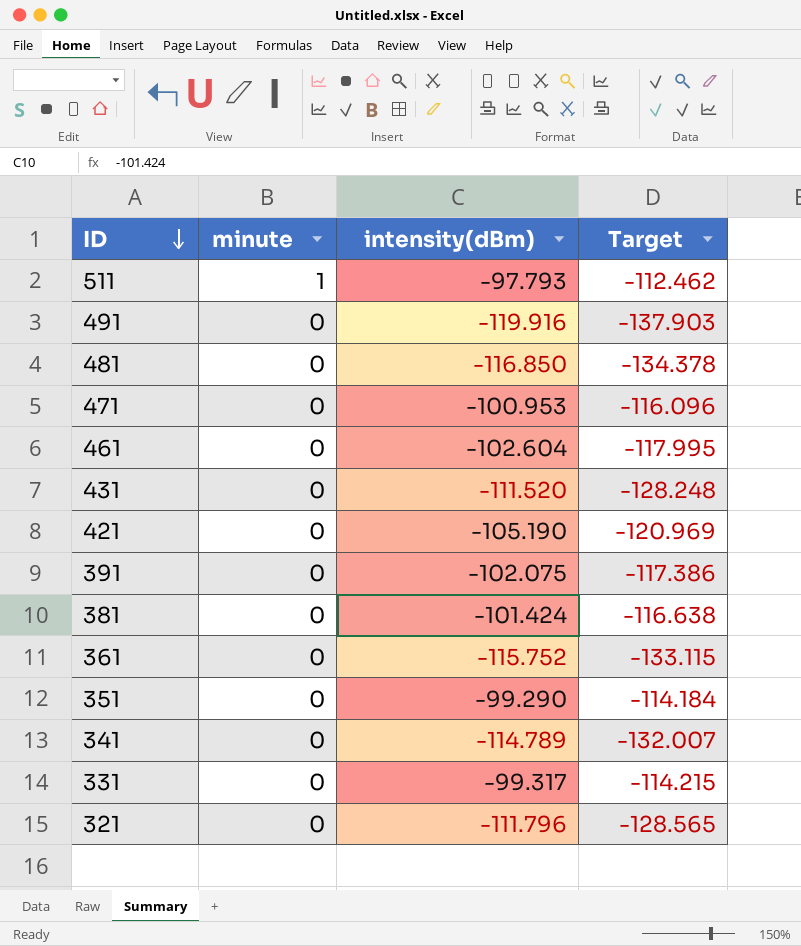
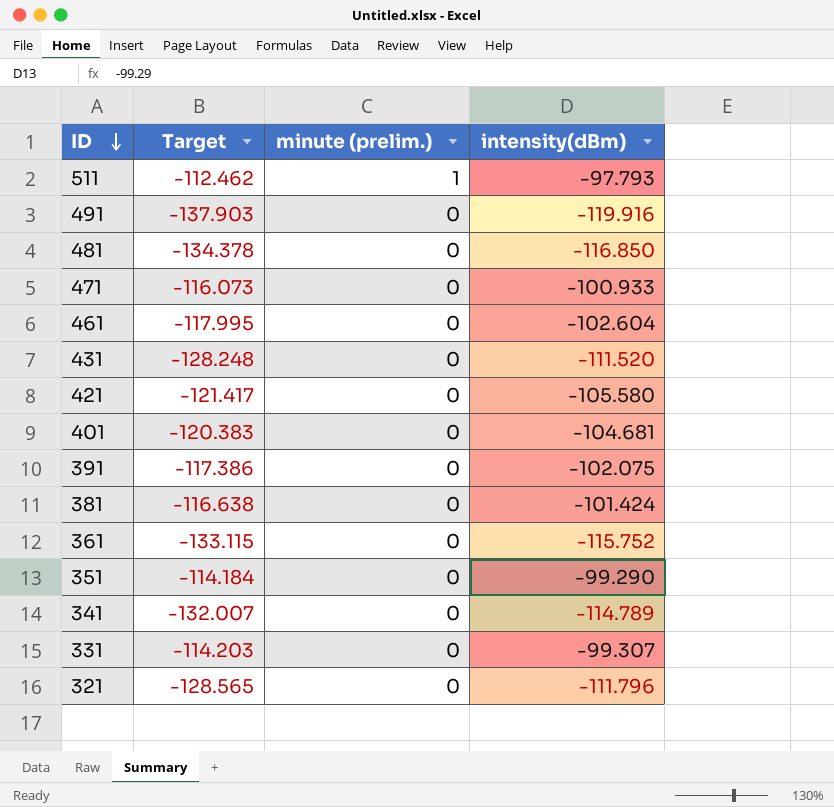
column Target | position: 4 -> 2
column name: minute -> minute (prelim.)
471 | Target: -116.096 -> -116.073
471 | intensity(dBm): -100.953 -> -100.933
421 | Target: -120.969 -> -121.417
421 | intensity(dBm): -105.190 -> -105.580
row 401: none -> -120.383 | 0 | -104.681
331 | Target: -114.215 -> -114.203
331 | intensity(dBm): -99.317 -> -99.307

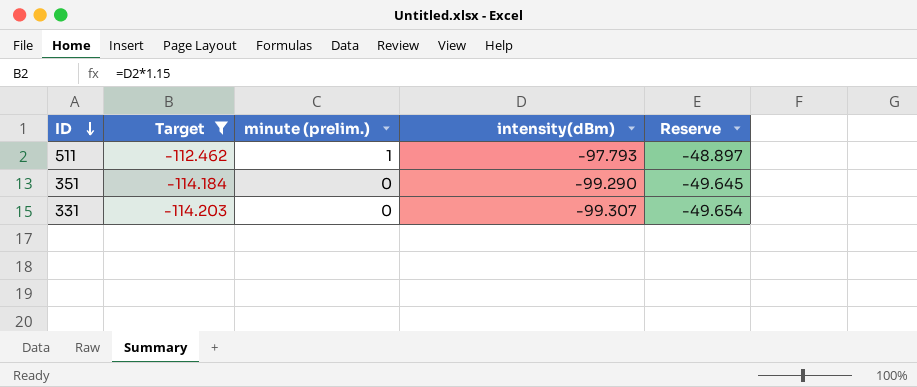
filter: none -> Target >= -114.203
column Reserve | formula: none -> [intensity(dBm)] * 0.5

